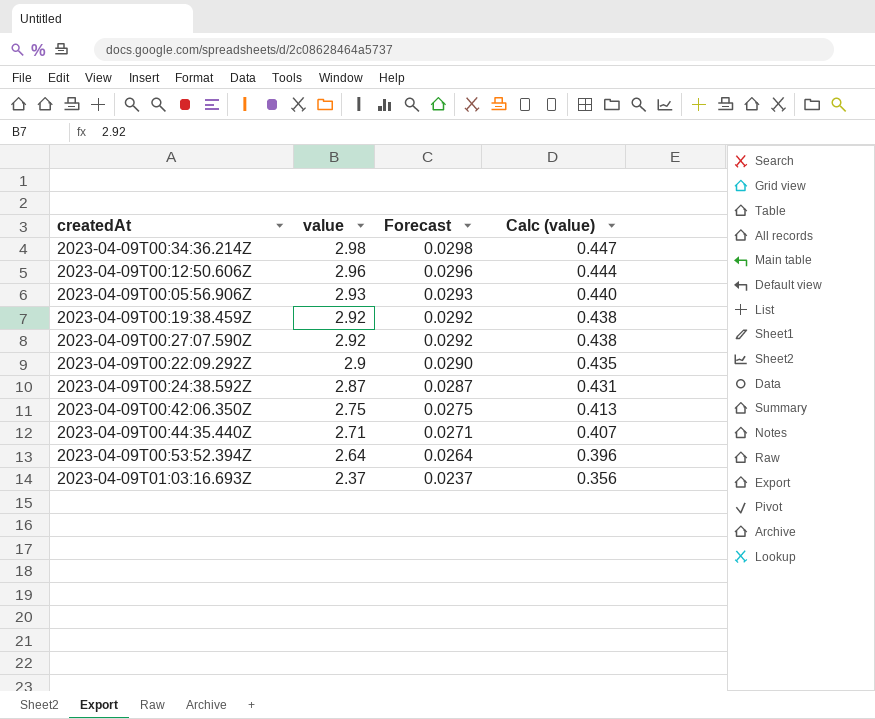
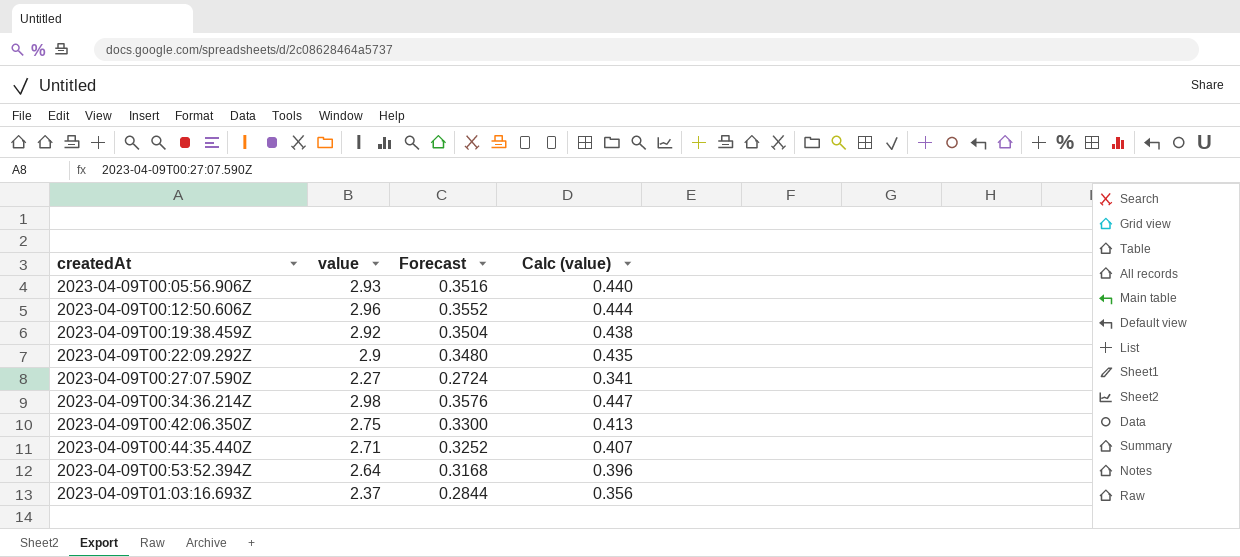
row order: value descending -> createdAt ascending
column Forecast | formula: [value] * 0.01 -> [value] * 0.12
row 2023-04-09T00:24:38.592Z: 2.87 | 0.0287 | 0.431 -> none
2023-04-09T00:27:07.590Z | value: 2.92 -> 2.27
2023-04-09T00:27:07.590Z | Calc (value): 0.438 -> 0.341

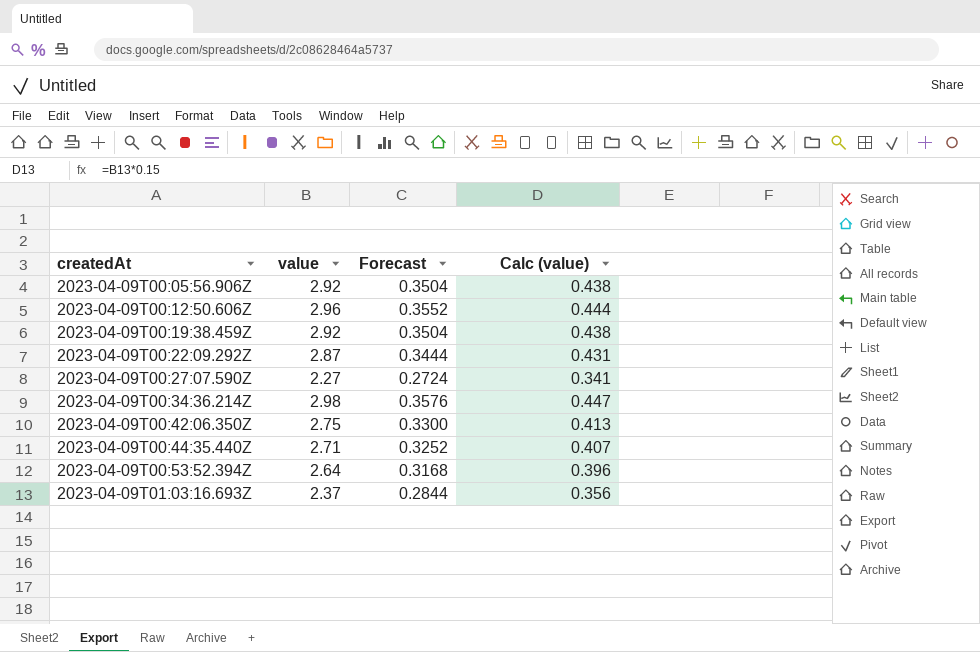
2023-04-09T00:05:56.906Z | value: 2.93 -> 2.92
2023-04-09T00:05:56.906Z | Forecast: 0.3516 -> 0.3504
2023-04-09T00:05:56.906Z | Calc (value): 0.440 -> 0.438
2023-04-09T00:22:09.292Z | value: 2.9 -> 2.87
2023-04-09T00:22:09.292Z | Forecast: 0.3480 -> 0.3444
2023-04-09T00:22:09.292Z | Calc (value): 0.435 -> 0.431

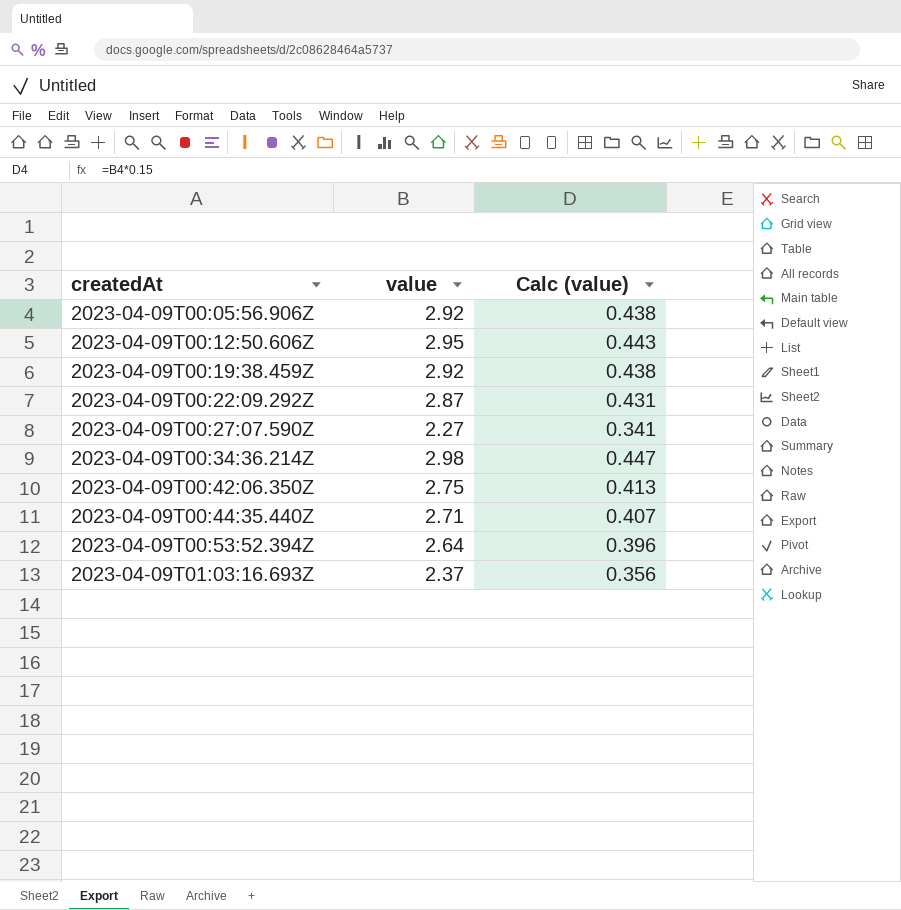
column Forecast | formula: [value] * 0.12 -> none
2023-04-09T00:12:50.606Z | value: 2.96 -> 2.95
2023-04-09T00:12:50.606Z | Calc (value): 0.444 -> 0.443

